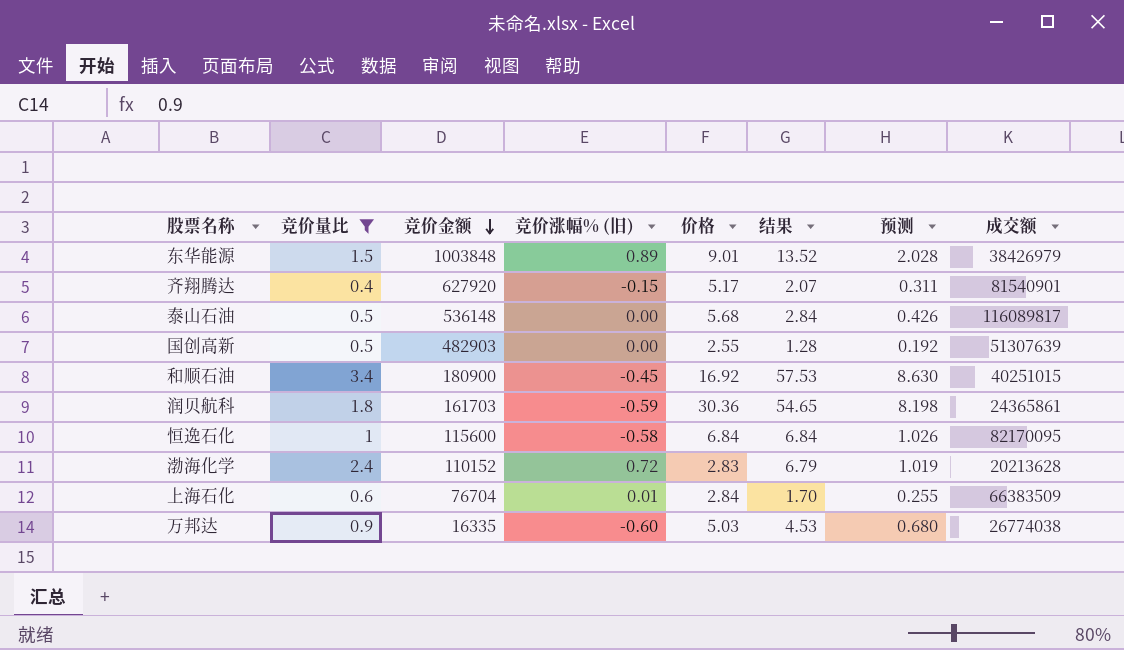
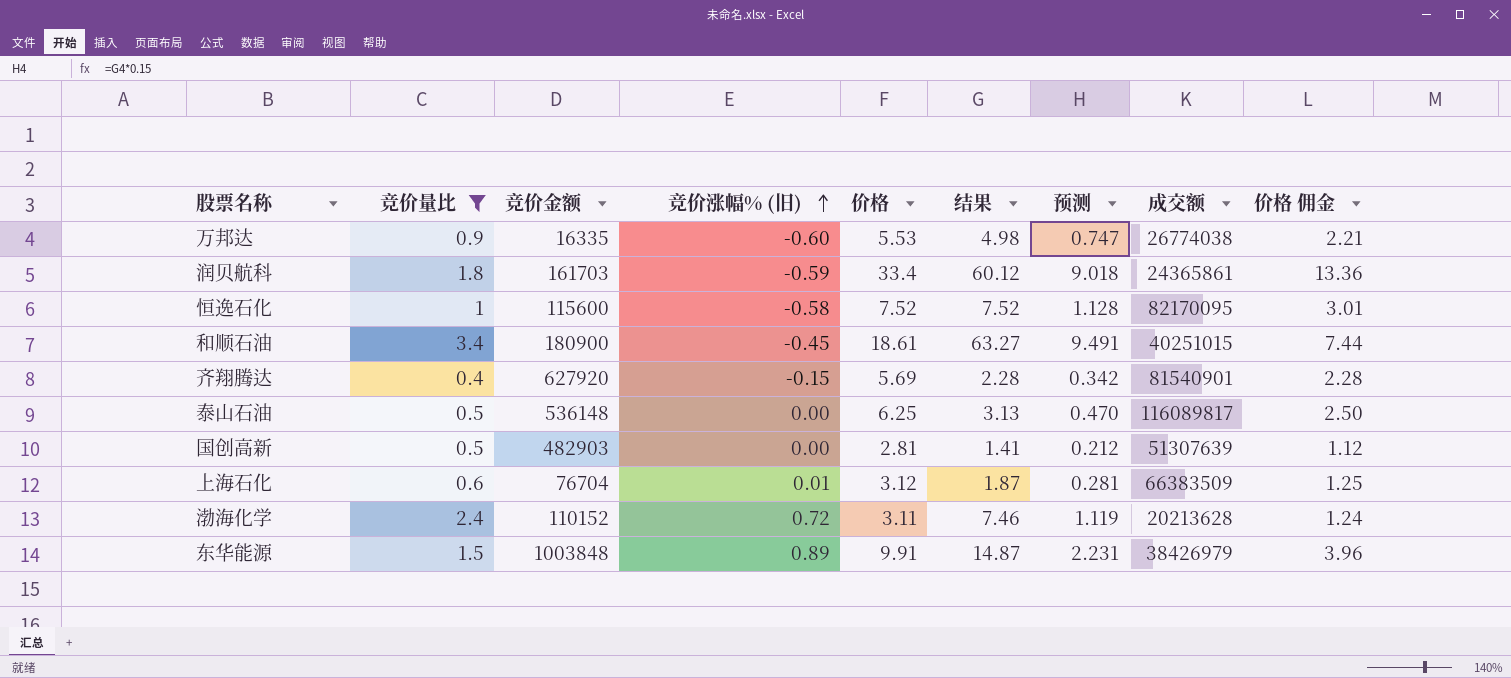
row order: 竞价金额 descending -> 竞价涨幅% (旧) ascending
column 价格 佣金 | formula: none -> [价格] * 0.4
万邦达 | 价格: 5.03 -> 5.53
万邦达 | 结果: 4.53 -> 4.98
万邦达 | 预测: 0.680 -> 0.747
润贝航科 | 价格: 30.36 -> 33.4
润贝航科 | 结果: 54.65 -> 60.12
润贝航科 | 预测: 8.198 -> 9.018
恒逸石化 | 价格: 6.84 -> 7.52
恒逸石化 | 结果: 6.84 -> 7.52
恒逸石化 | 预测: 1.026 -> 1.128
和顺石油 | 价格: 16.92 -> 18.61
和顺石油 | 结果: 57.53 -> 63.27
和顺石油 | 预测: 8.630 -> 9.491
齐翔腾达 | 价格: 5.17 -> 5.69
齐翔腾达 | 结果: 2.07 -> 2.28
齐翔腾达 | 预测: 0.311 -> 0.342
泰山石油 | 价格: 5.68 -> 6.25
泰山石油 | 结果: 2.84 -> 3.13
泰山石油 | 预测: 0.426 -> 0.470
国创高新 | 价格: 2.55 -> 2.81
国创高新 | 结果: 1.28 -> 1.41
国创高新 | 预测: 0.192 -> 0.212
上海石化 | 价格: 2.84 -> 3.12
上海石化 | 结果: 1.70 -> 1.87
上海石化 | 预测: 0.255 -> 0.281
渤海化学 | 价格: 2.83 -> 3.11
渤海化学 | 结果: 6.79 -> 7.46
渤海化学 | 预测: 1.019 -> 1.119
东华能源 | 价格: 9.01 -> 9.91
东华能源 | 结果: 13.52 -> 14.87
东华能源 | 预测: 2.028 -> 2.231

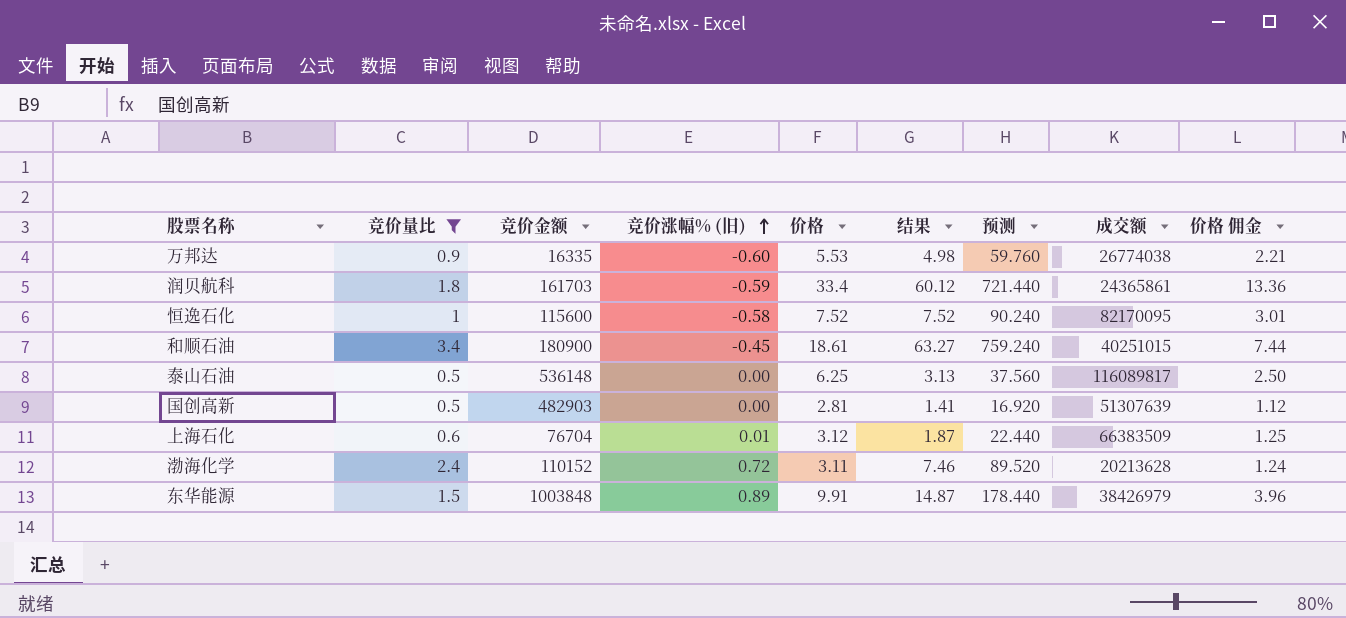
column 预测 | formula: [结果] * 0.15 -> [结果] * 12
row 齐翔腾达: 0.4 | 627920 | -0.15 | 5.69 | 2.28 | 0.342 | 81540901 | 2.28 -> none

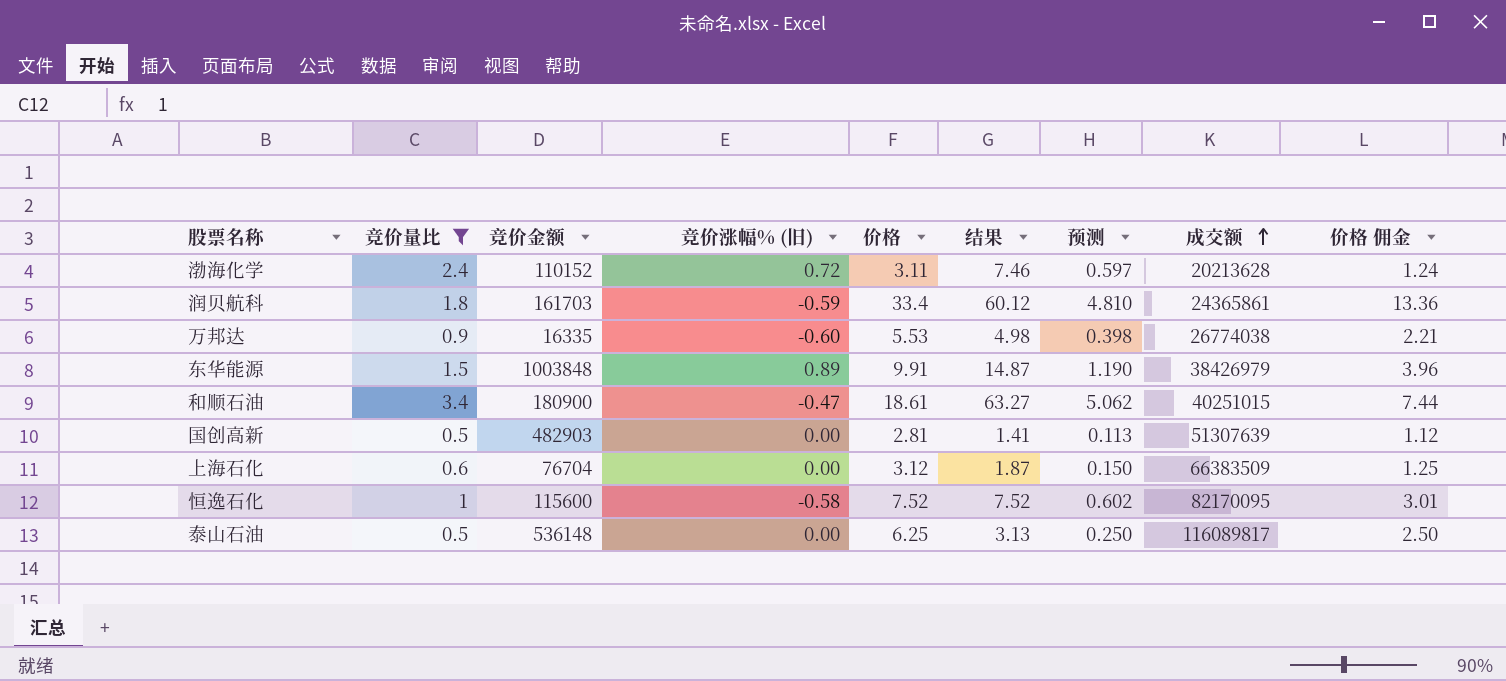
row order: 竞价涨幅% (旧) ascending -> 成交额 ascending
column 预测 | formula: [结果] * 12 -> [结果] * 0.08
和顺石油 | 竞价涨幅% (旧): -0.45 -> -0.47
上海石化 | 竞价涨幅% (旧): 0.01 -> 0.00

